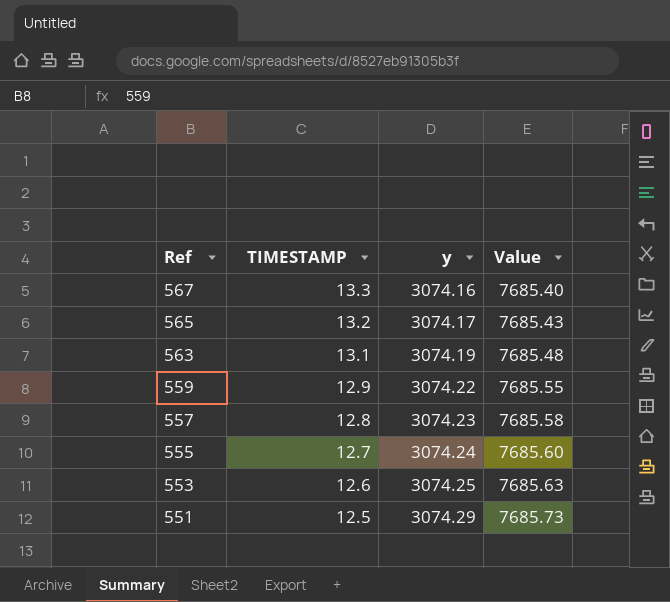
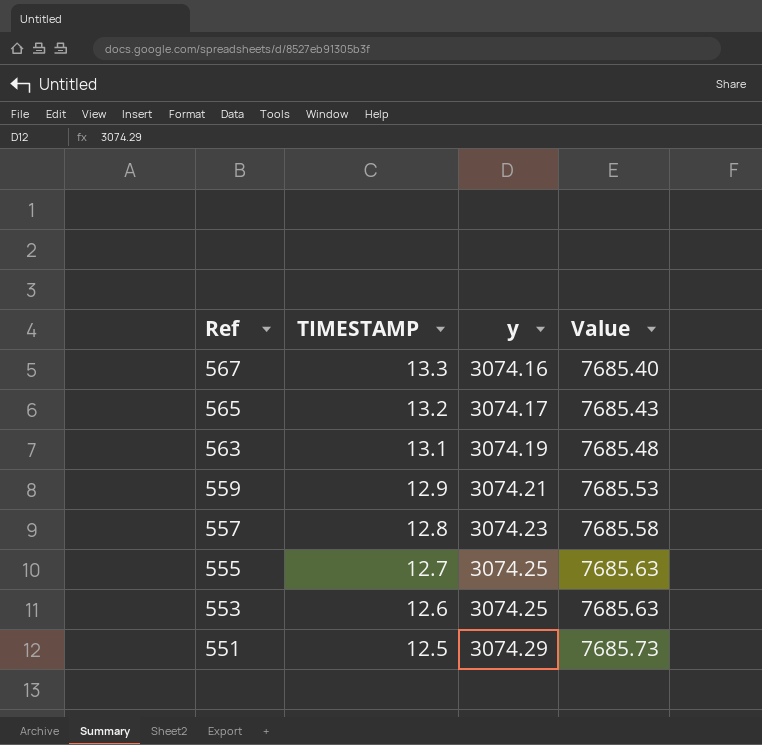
559 | y: 3074.22 -> 3074.21
559 | Value: 7685.55 -> 7685.53
555 | y: 3074.24 -> 3074.25
555 | Value: 7685.60 -> 7685.63

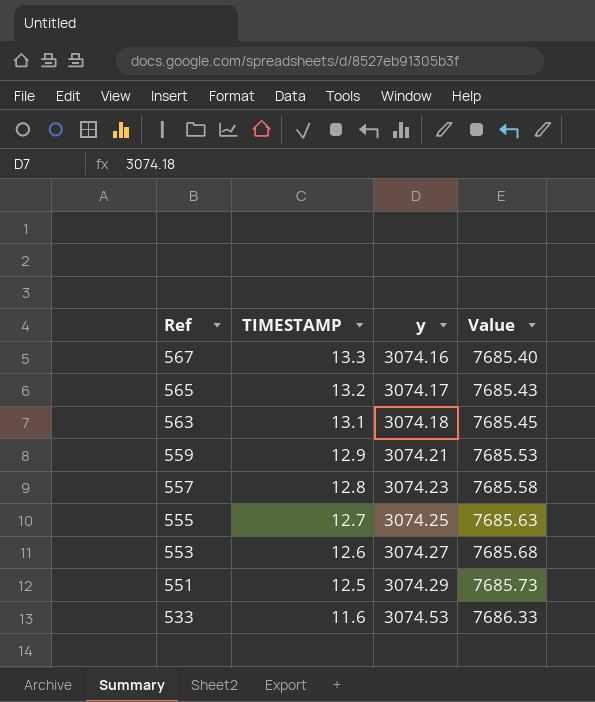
563 | y: 3074.19 -> 3074.18
563 | Value: 7685.48 -> 7685.45
553 | y: 3074.25 -> 3074.27
553 | Value: 7685.63 -> 7685.68
row 533: none -> 11.6 | 3074.53 | 7686.33

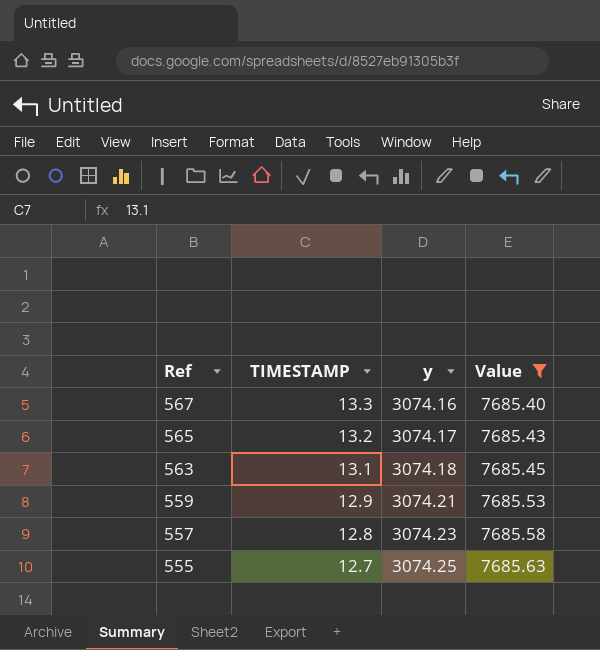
filter: none -> Value <= 7685.63

